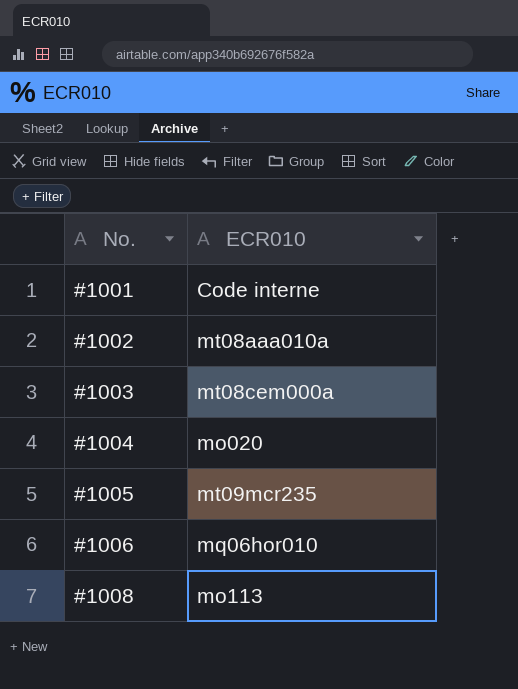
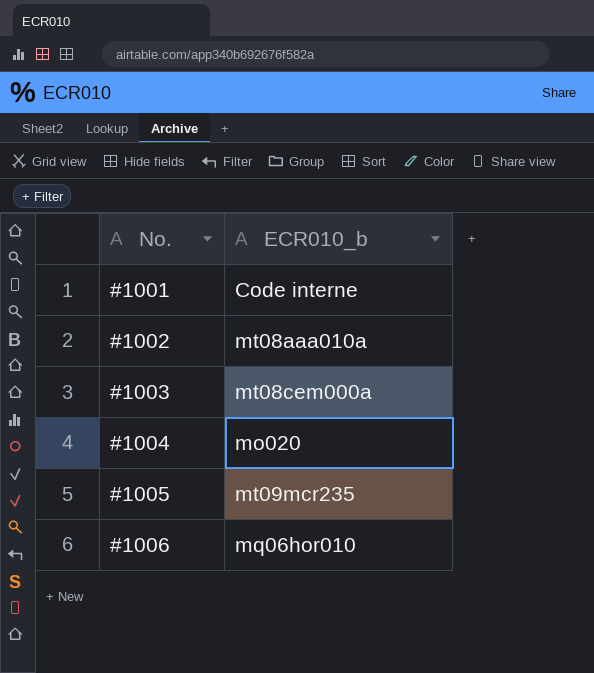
column name: ECR010 -> ECR010_b
row #1008: mo113 -> none

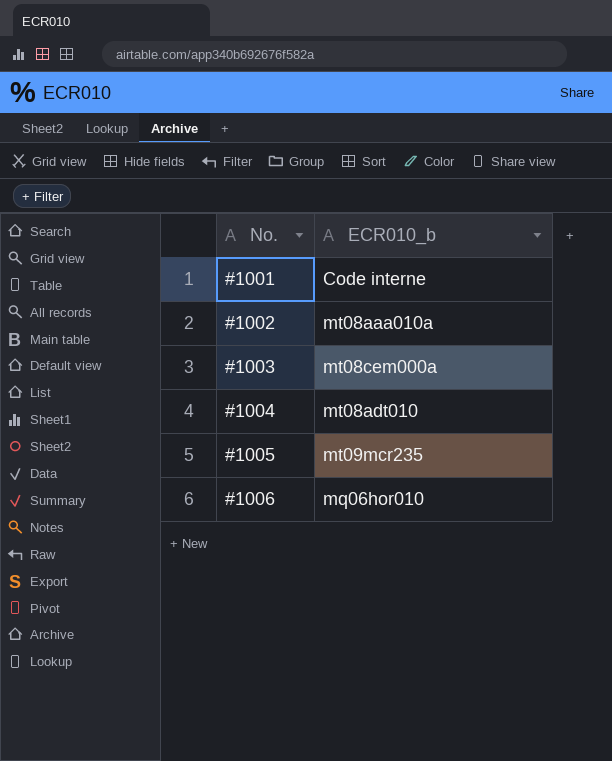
#1004 | ECR010_b: mo020 -> mt08adt010

